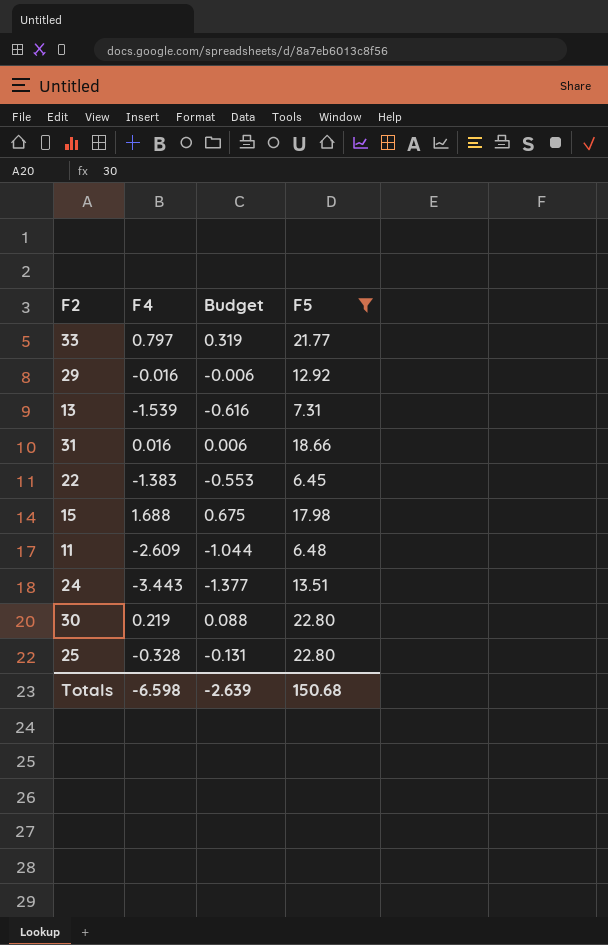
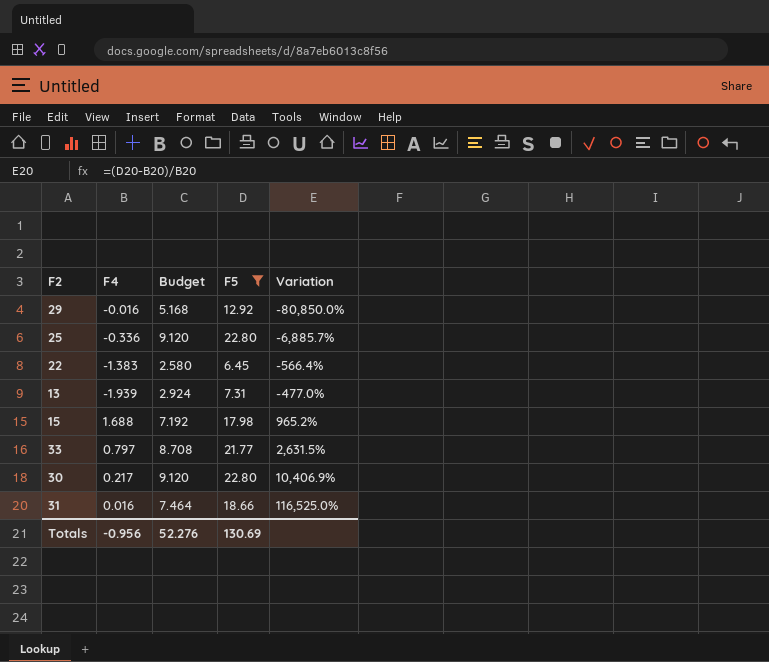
row order: none -> Variation ascending
column Budget | formula: [F4] * 0.4 -> [F5] * 0.4
column Variation | formula: none -> ([F5] - [F4]) / [F4]
row 11: -2.609 | -1.044 | 6.48 -> none
row 24: -3.443 | -1.377 | 13.51 -> none
25 | F4: -0.328 -> -0.336
13 | F4: -1.539 -> -1.939
30 | F4: 0.219 -> 0.217
Totals | F4: -6.598 -> -0.956
Totals | Budget: -2.639 -> 52.276
Totals | F5: 150.68 -> 130.69

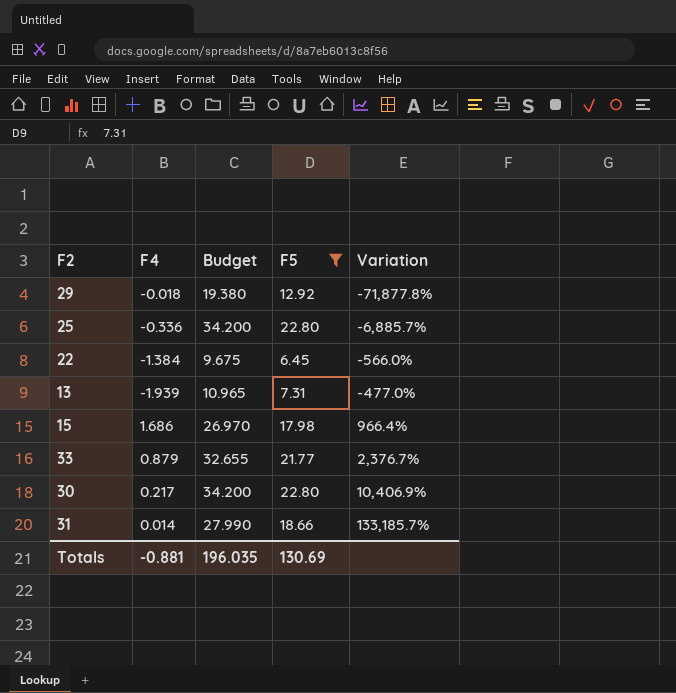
column Budget | formula: [F5] * 0.4 -> [F5] * 1.5
29 | F4: -0.016 -> -0.018
29 | Variation: -80,850.0% -> -71,877.8%
22 | F4: -1.383 -> -1.384
22 | Variation: -566.4% -> -566.0%
15 | F4: 1.688 -> 1.686
15 | Variation: 965.2% -> 966.4%
33 | F4: 0.797 -> 0.879
33 | Variation: 2,631.5% -> 2,376.7%
31 | F4: 0.016 -> 0.014
31 | Variation: 116,525.0% -> 133,185.7%
Totals | F4: -0.956 -> -0.881
Totals | Budget: 52.276 -> 196.035

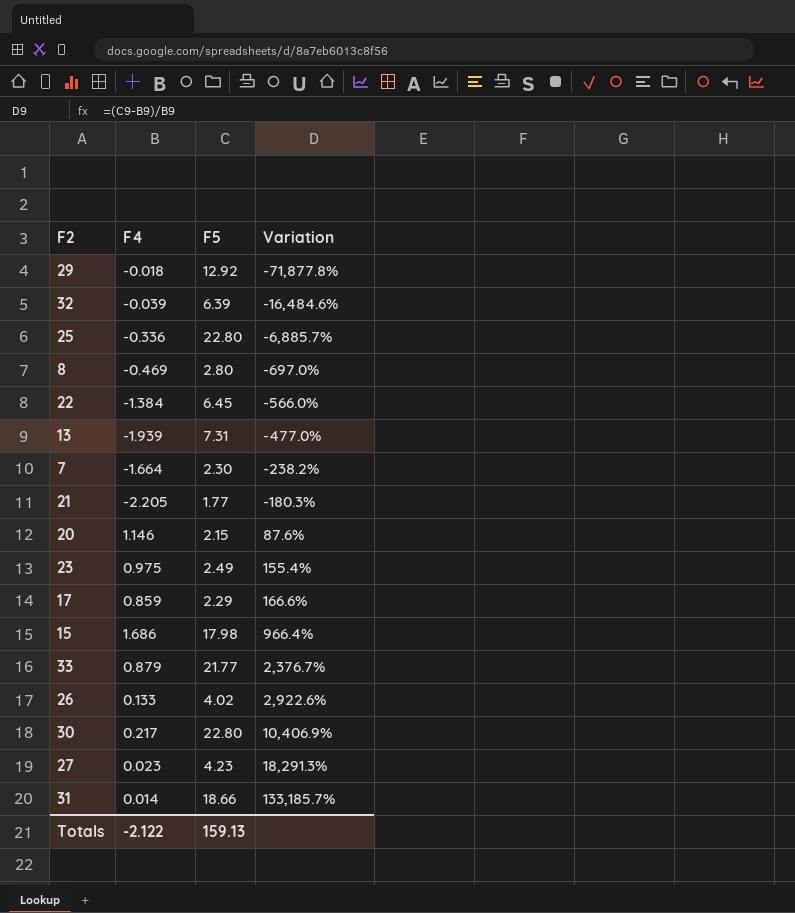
filter: F5 >= 6.45 -> none
column Budget | formula: [F5] * 1.5 -> none
Totals | F4: -0.881 -> -2.122
Totals | F5: 130.69 -> 159.13

